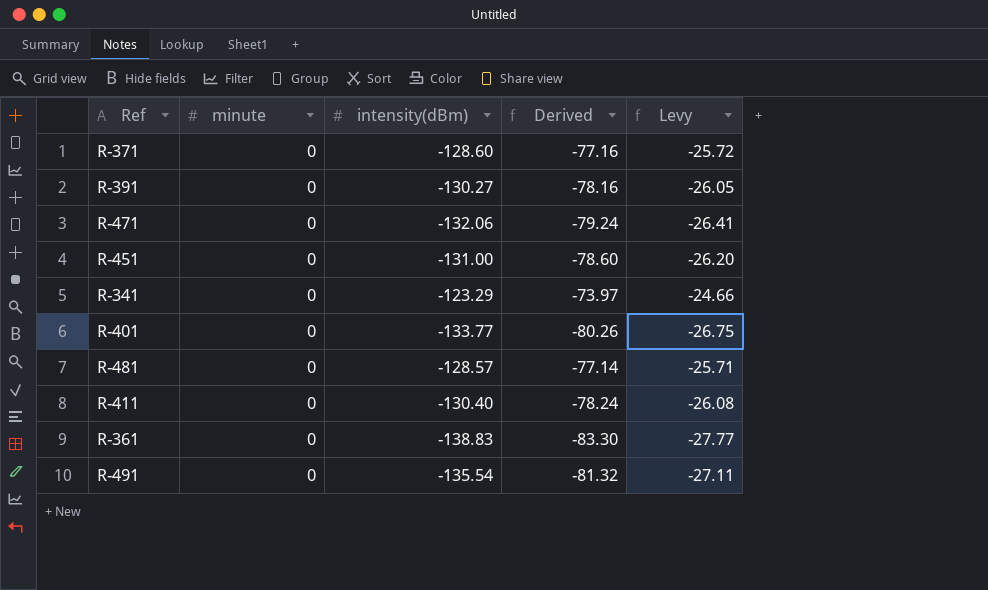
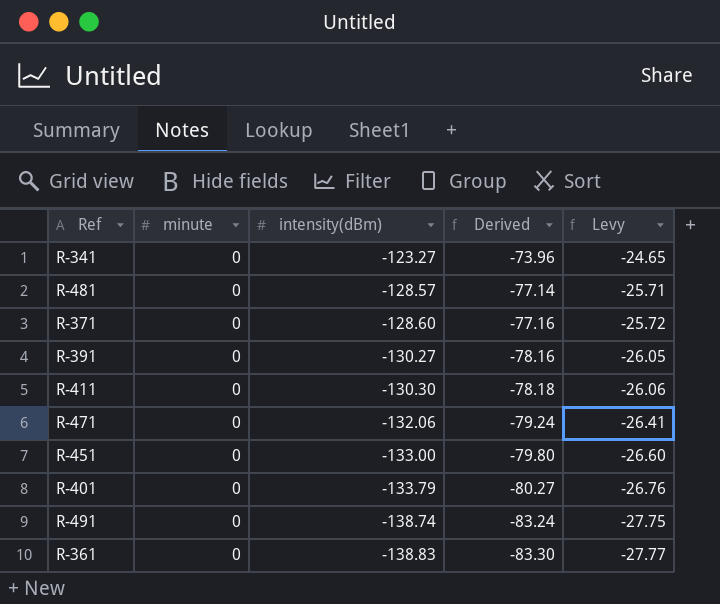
row order: none -> intensity(dBm) descending
R-341 | intensity(dBm): -123.29 -> -123.27
R-341 | Derived: -73.97 -> -73.96
R-341 | Levy: -24.66 -> -24.65
R-411 | intensity(dBm): -130.40 -> -130.30
R-411 | Derived: -78.24 -> -78.18
R-411 | Levy: -26.08 -> -26.06
R-451 | intensity(dBm): -131.00 -> -133.00
R-451 | Derived: -78.60 -> -79.80
R-451 | Levy: -26.20 -> -26.60
R-401 | intensity(dBm): -133.77 -> -133.79
R-401 | Derived: -80.26 -> -80.27
R-401 | Levy: -26.75 -> -26.76
R-491 | intensity(dBm): -135.54 -> -138.74
R-491 | Derived: -81.32 -> -83.24
R-491 | Levy: -27.11 -> -27.75

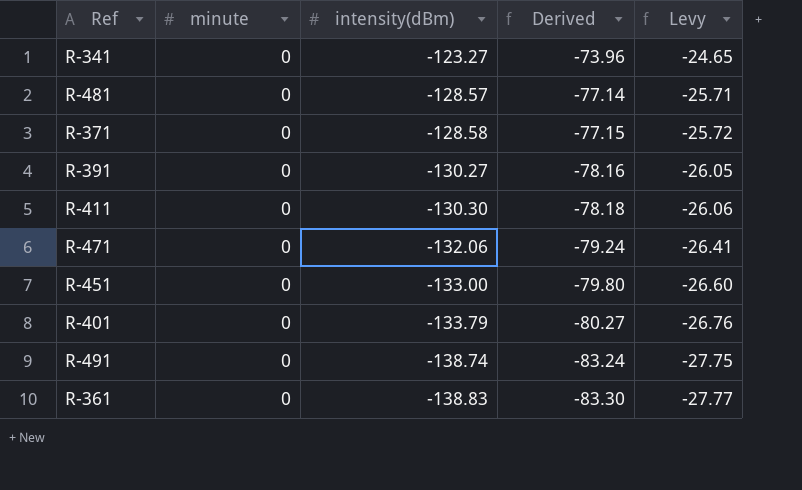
R-371 | intensity(dBm): -128.60 -> -128.58
R-371 | Derived: -77.16 -> -77.15

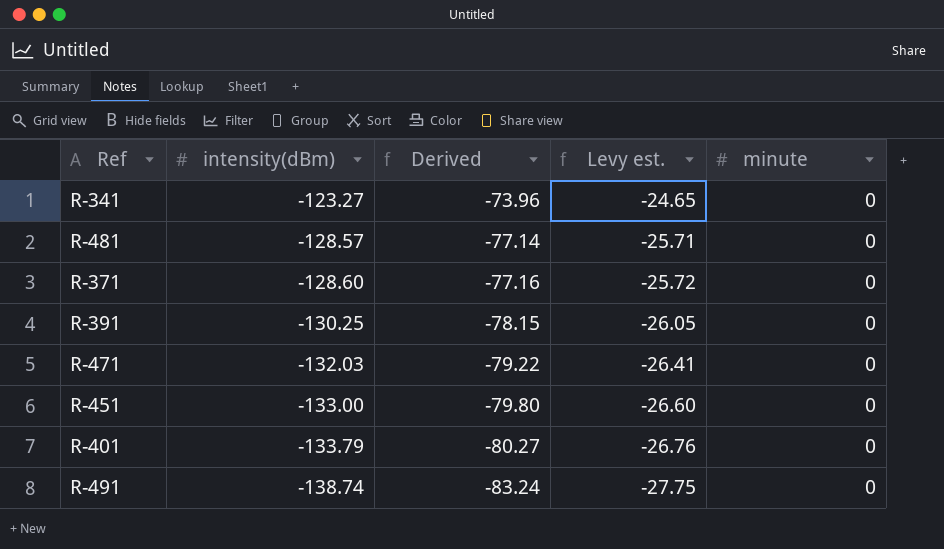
column name: Levy -> Levy est.
column minute | position: 2 -> 5
row R-411: 0 | -130.30 | -78.18 | -26.06 -> none
row R-361: 0 | -138.83 | -83.30 | -27.77 -> none
R-371 | intensity(dBm): -128.58 -> -128.60
R-371 | Derived: -77.15 -> -77.16
R-391 | intensity(dBm): -130.27 -> -130.25
R-391 | Derived: -78.16 -> -78.15
R-471 | intensity(dBm): -132.06 -> -132.03
R-471 | Derived: -79.24 -> -79.22

